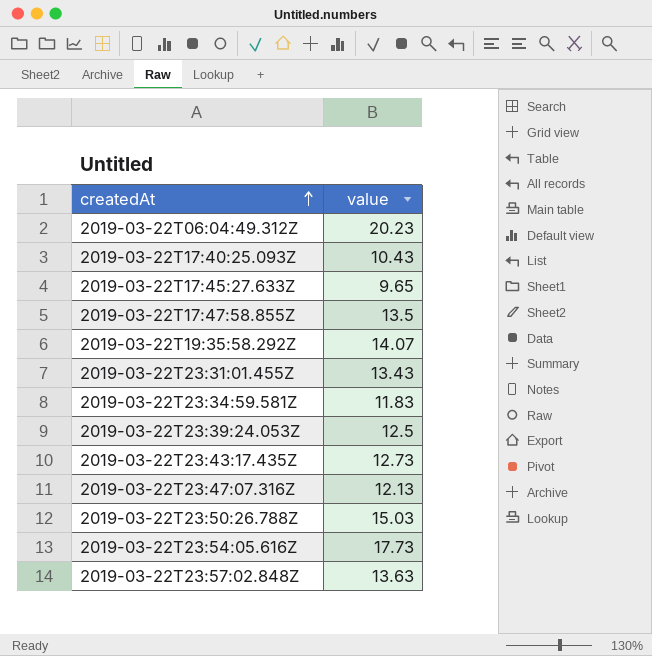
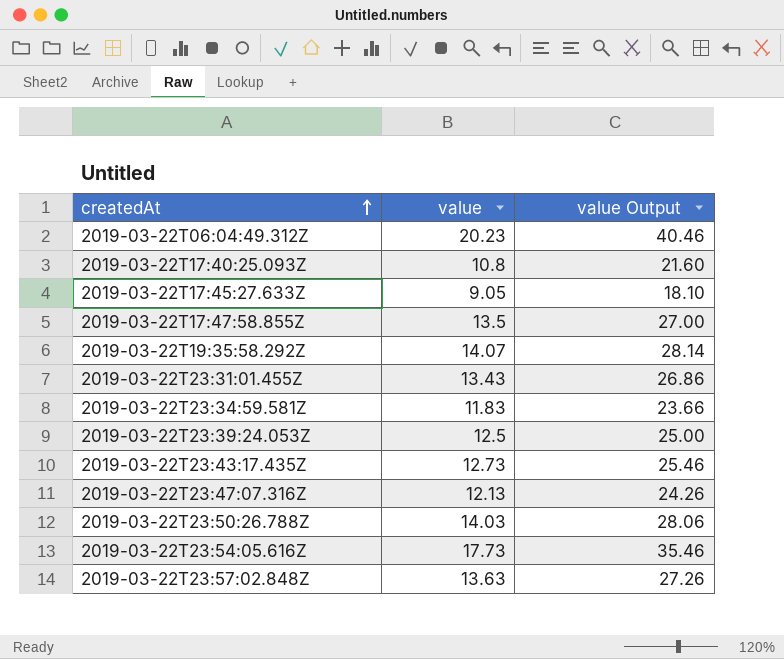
column value Output | formula: none -> [value] * 2
2019-03-22T17:40:25.093Z | value: 10.43 -> 10.8
2019-03-22T17:45:27.633Z | value: 9.65 -> 9.05
2019-03-22T23:50:26.788Z | value: 15.03 -> 14.03

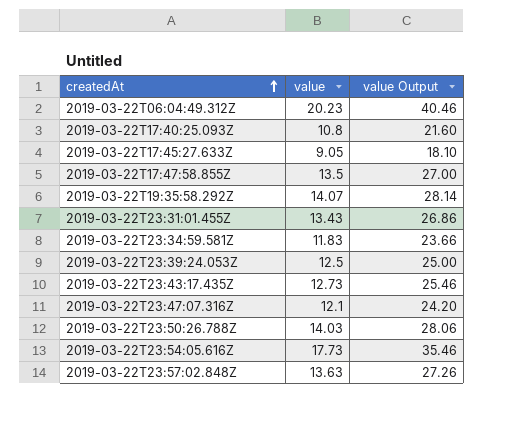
2019-03-22T23:47:07.316Z | value: 12.13 -> 12.1
2019-03-22T23:47:07.316Z | value Output: 24.26 -> 24.20

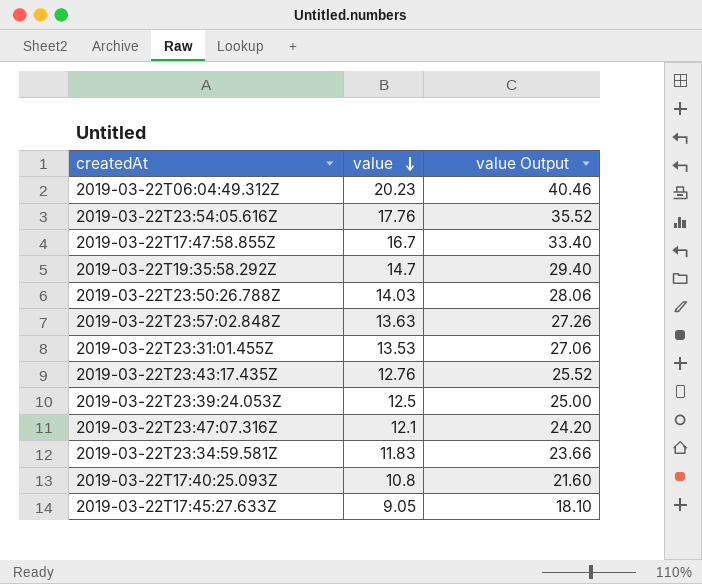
row order: createdAt ascending -> value descending
2019-03-22T23:54:05.616Z | value: 17.73 -> 17.76
2019-03-22T23:54:05.616Z | value Output: 35.46 -> 35.52
2019-03-22T17:47:58.855Z | value: 13.5 -> 16.7
2019-03-22T17:47:58.855Z | value Output: 27.00 -> 33.40
2019-03-22T19:35:58.292Z | value: 14.07 -> 14.7
2019-03-22T19:35:58.292Z | value Output: 28.14 -> 29.40
2019-03-22T23:31:01.455Z | value: 13.43 -> 13.53
2019-03-22T23:31:01.455Z | value Output: 26.86 -> 27.06
2019-03-22T23:43:17.435Z | value: 12.73 -> 12.76
2019-03-22T23:43:17.435Z | value Output: 25.46 -> 25.52

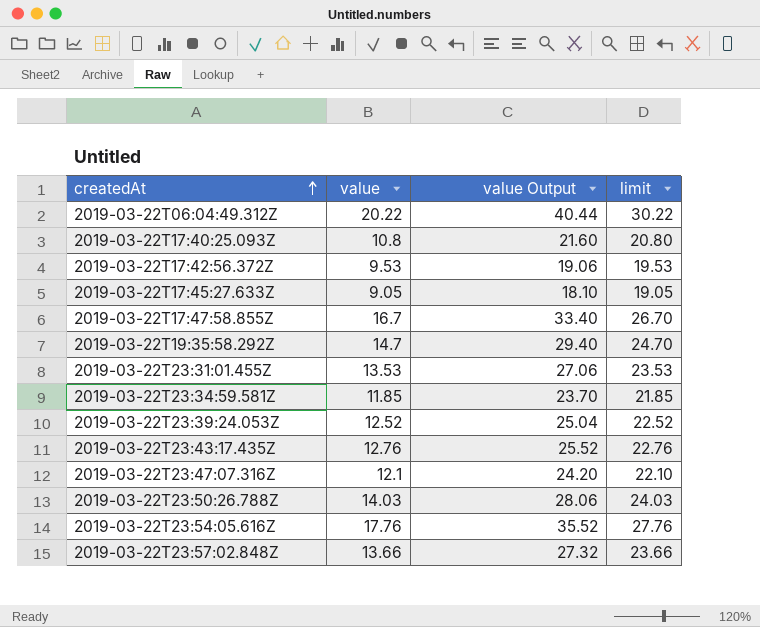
row order: value descending -> createdAt ascending
column limit | formula: none -> [value] + 10
2019-03-22T06:04:49.312Z | value: 20.23 -> 20.22
2019-03-22T06:04:49.312Z | value Output: 40.46 -> 40.44
row 2019-03-22T17:42:56.372Z: none -> 9.53 | 19.06 | 19.53
2019-03-22T23:34:59.581Z | value: 11.83 -> 11.85
2019-03-22T23:34:59.581Z | value Output: 23.66 -> 23.70
2019-03-22T23:39:24.053Z | value: 12.5 -> 12.52
2019-03-22T23:39:24.053Z | value Output: 25.00 -> 25.04
2019-03-22T23:57:02.848Z | value: 13.63 -> 13.66
2019-03-22T23:57:02.848Z | value Output: 27.26 -> 27.32

